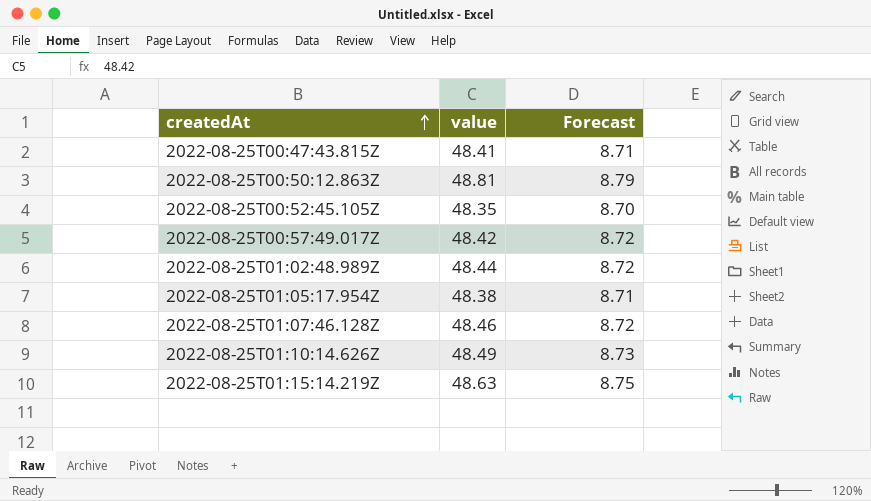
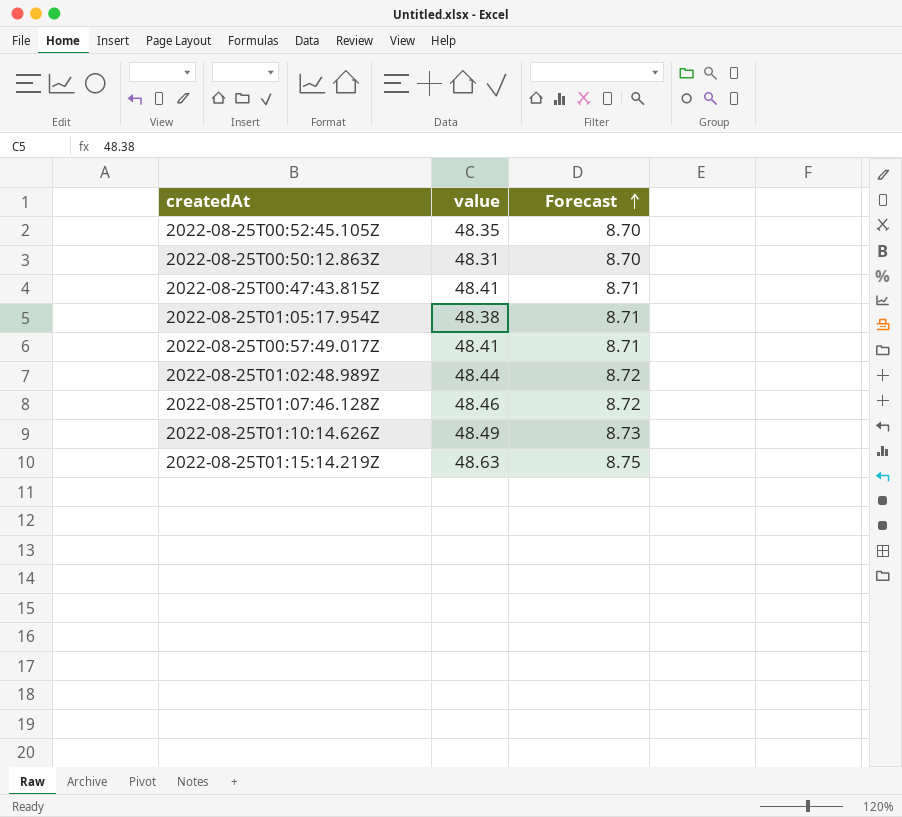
row order: createdAt ascending -> Forecast ascending
2022-08-25T00:50:12.863Z | value: 48.81 -> 48.31
2022-08-25T00:50:12.863Z | Forecast: 8.79 -> 8.70
2022-08-25T00:57:49.017Z | value: 48.42 -> 48.41
2022-08-25T00:57:49.017Z | Forecast: 8.72 -> 8.71

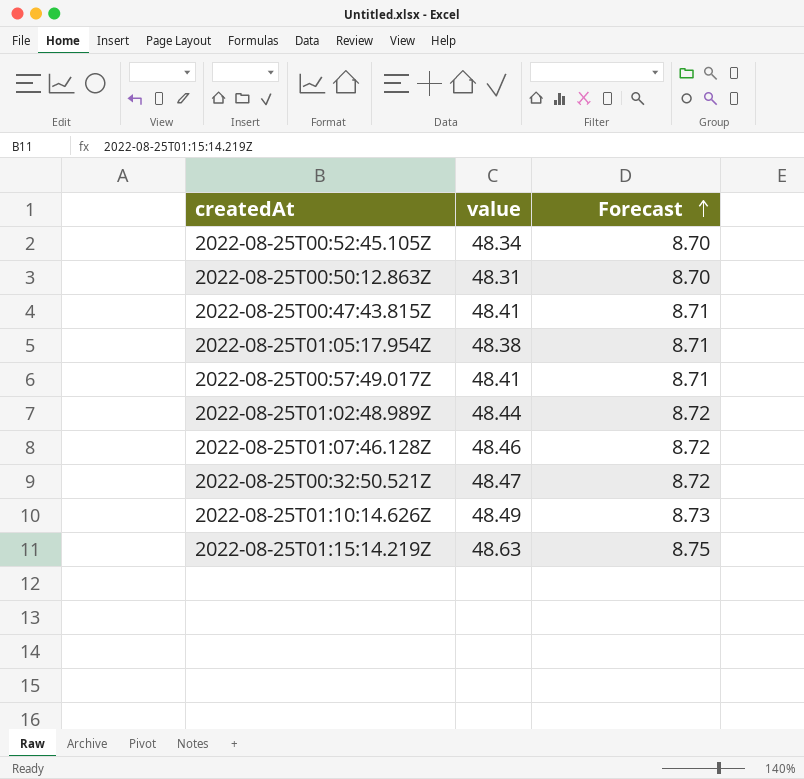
2022-08-25T00:52:45.105Z | value: 48.35 -> 48.34
row 2022-08-25T00:32:50.521Z: none -> 48.47 | 8.72

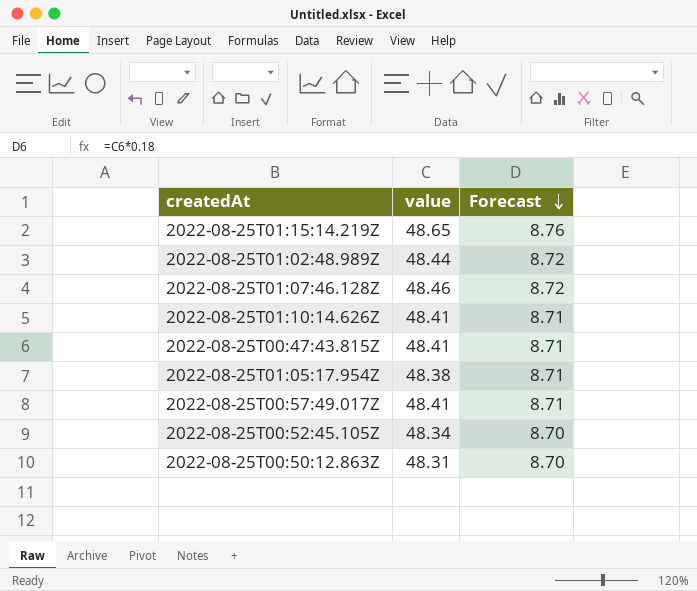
row order: Forecast ascending -> Forecast descending
row 2022-08-25T00:32:50.521Z: 48.47 | 8.72 -> none
2022-08-25T01:15:14.219Z | value: 48.63 -> 48.65
2022-08-25T01:15:14.219Z | Forecast: 8.75 -> 8.76
2022-08-25T01:10:14.626Z | value: 48.49 -> 48.41
2022-08-25T01:10:14.626Z | Forecast: 8.73 -> 8.71

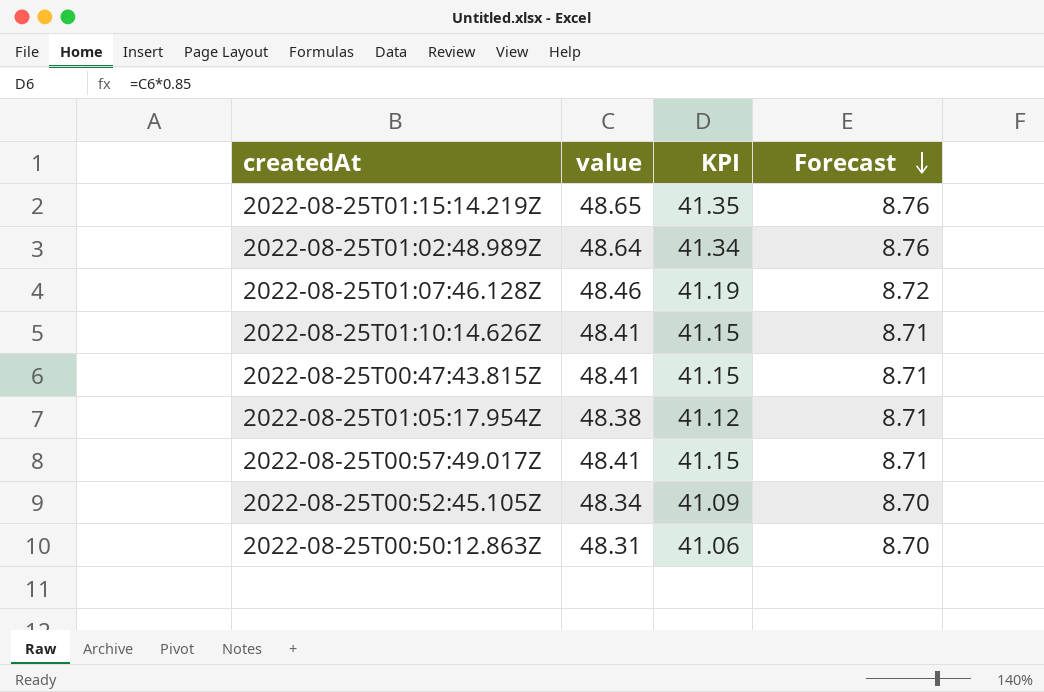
column KPI | formula: none -> [value] * 0.85
2022-08-25T01:02:48.989Z | value: 48.44 -> 48.64
2022-08-25T01:02:48.989Z | Forecast: 8.72 -> 8.76

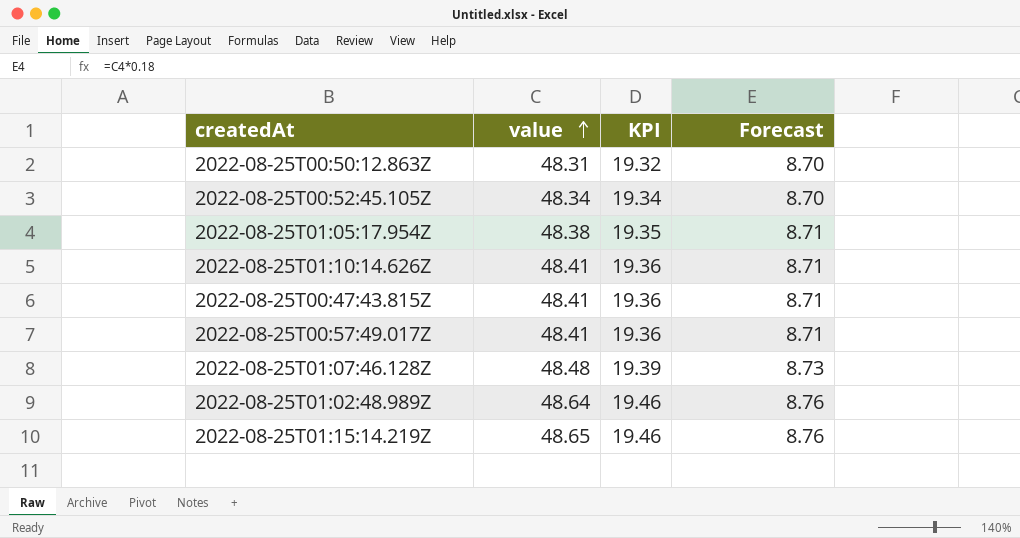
row order: Forecast descending -> value ascending
column KPI | formula: [value] * 0.85 -> [value] * 0.4
2022-08-25T01:07:46.128Z | value: 48.46 -> 48.48
2022-08-25T01:07:46.128Z | Forecast: 8.72 -> 8.73

